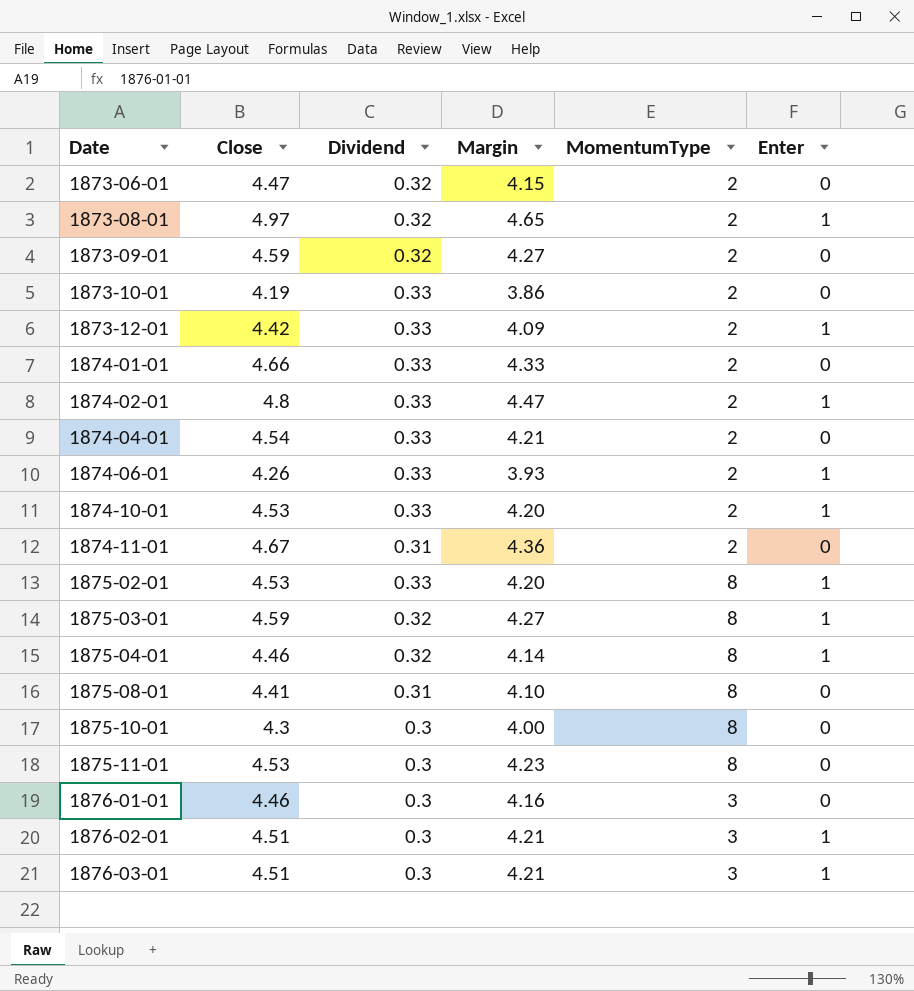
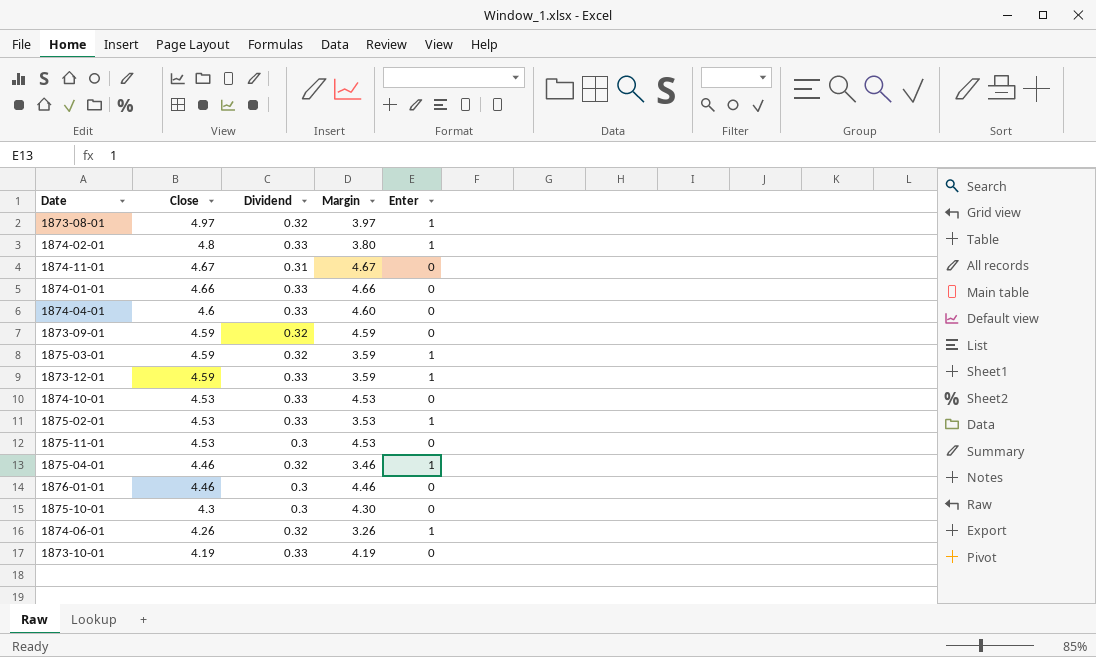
row order: Date ascending -> Close descending
column MomentumType | position: 5 -> none
column Margin | formula: [Close] - [Dividend] -> [Close] - [Enter]
row 1873-06-01: 4.47 | 0.32 | 4.15 | 2 | 0 -> none
row 1875-08-01: 4.41 | 0.31 | 4.10 | 8 | 0 -> none
row 1876-02-01: 4.51 | 0.3 | 4.21 | 3 | 1 -> none
row 1876-03-01: 4.51 | 0.3 | 4.21 | 3 | 1 -> none
1874-04-01 | Close: 4.54 -> 4.6
1873-12-01 | Close: 4.42 -> 4.59
1874-10-01 | Enter: 1 -> 0
1874-06-01 | Dividend: 0.33 -> 0.32

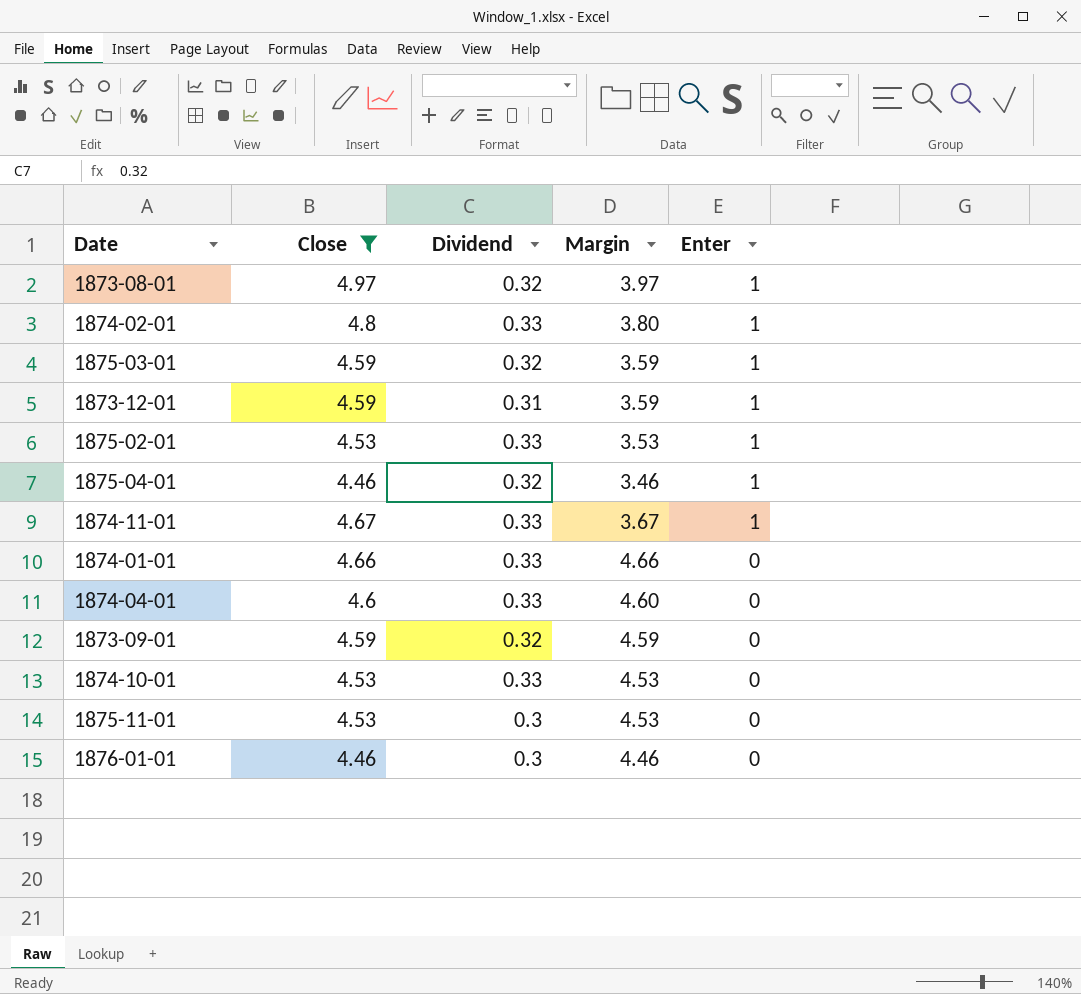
filter: none -> Close >= 4.46
row order: Close descending -> Enter descending
1873-12-01 | Dividend: 0.33 -> 0.31
1874-11-01 | Dividend: 0.31 -> 0.33
1874-11-01 | Margin: 4.67 -> 3.67
1874-11-01 | Enter: 0 -> 1

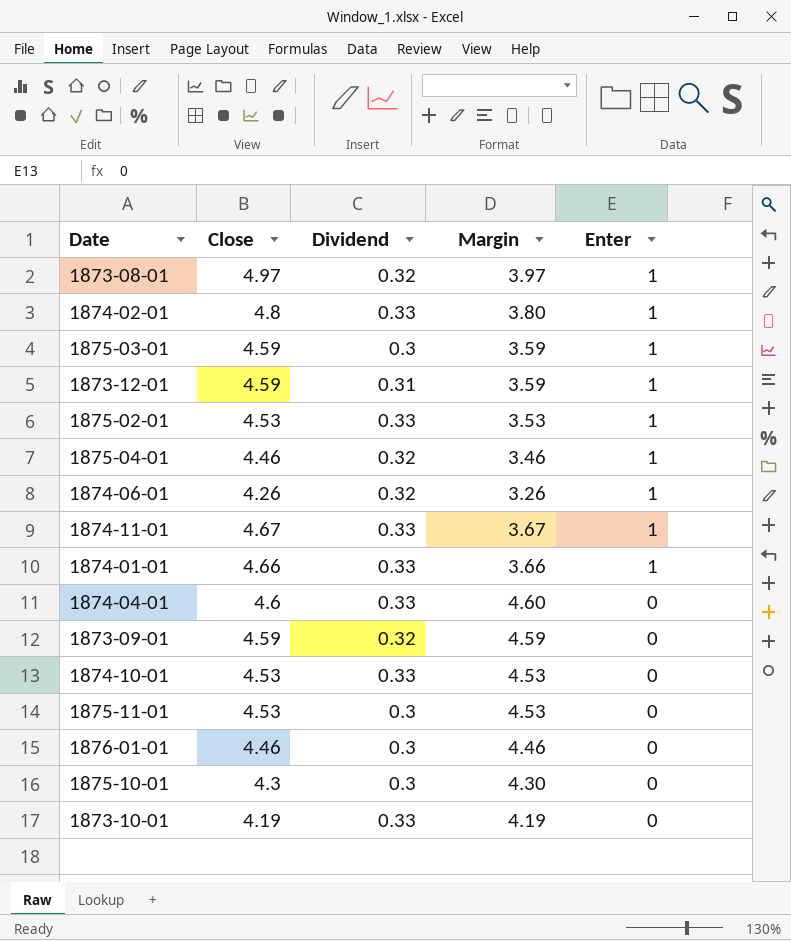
filter: Close >= 4.46 -> none
1875-03-01 | Dividend: 0.32 -> 0.3
1874-01-01 | Margin: 4.66 -> 3.66
1874-01-01 | Enter: 0 -> 1

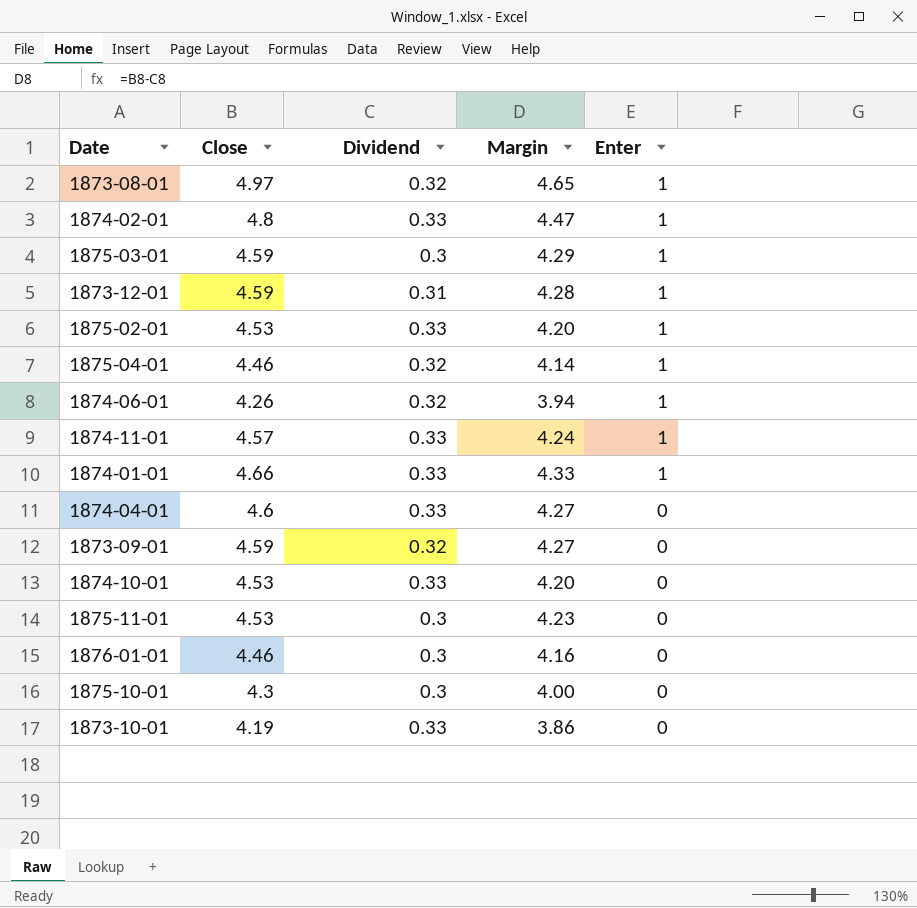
column Margin | formula: [Close] - [Enter] -> [Close] - [Dividend]
1874-11-01 | Close: 4.67 -> 4.57

